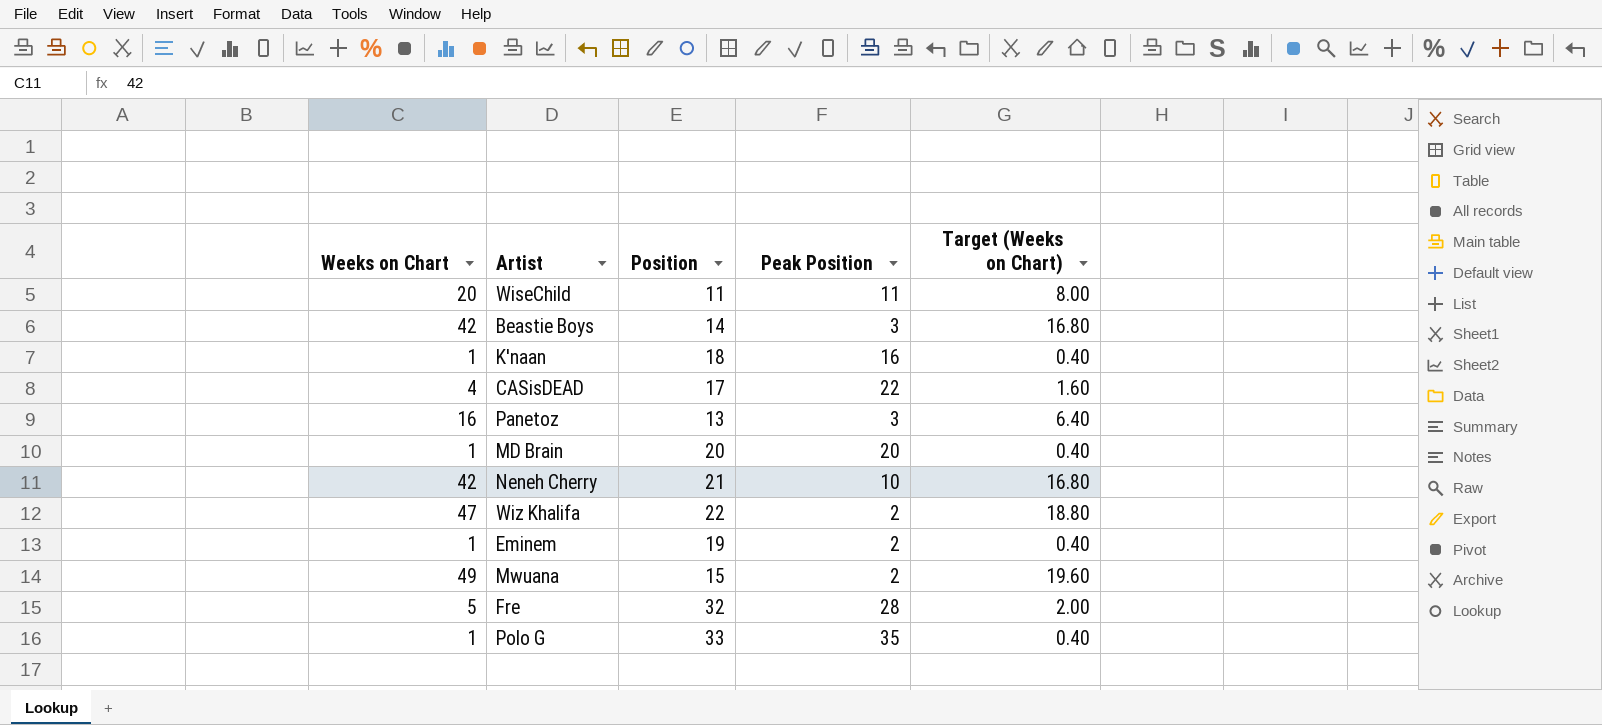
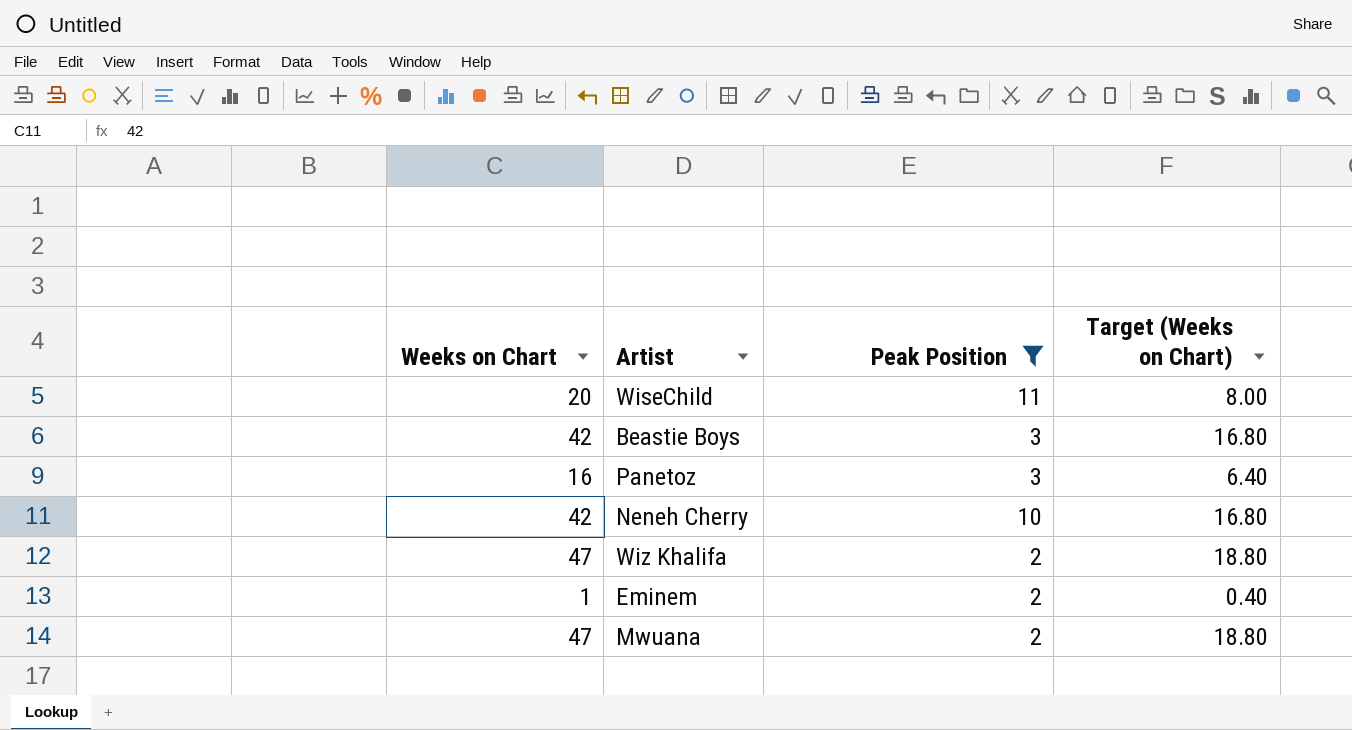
filter: none -> Peak Position <= 11
column Position | position: 3 -> none
Mwuana | Weeks on Chart: 49 -> 47
Mwuana | Target (Weeks on Chart): 19.60 -> 18.80

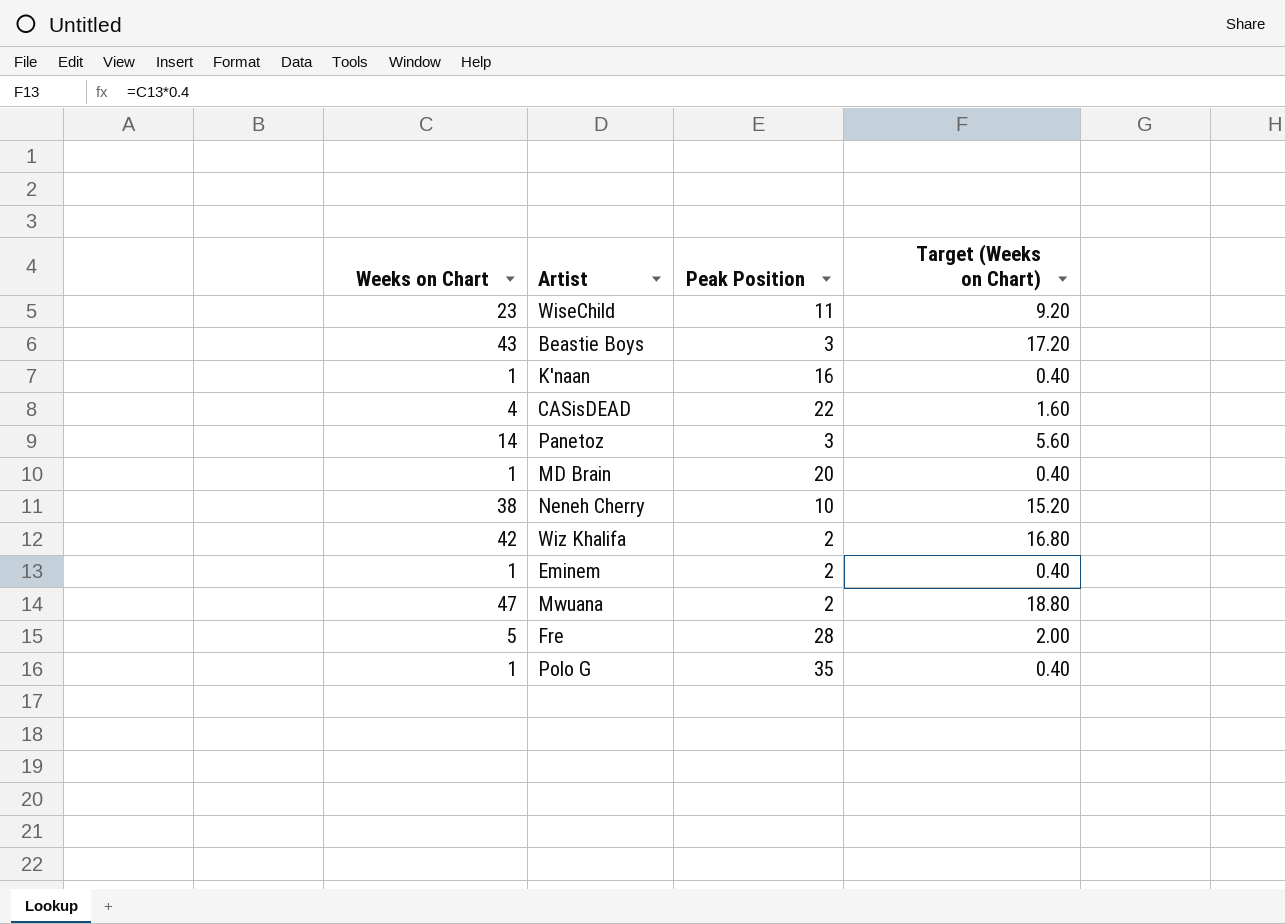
filter: Peak Position <= 11 -> none
WiseChild | Weeks on Chart: 20 -> 23
WiseChild | Target (Weeks on Chart): 8.00 -> 9.20
Beastie Boys | Weeks on Chart: 42 -> 43
Beastie Boys | Target (Weeks on Chart): 16.80 -> 17.20
Panetoz | Weeks on Chart: 16 -> 14
Panetoz | Target (Weeks on Chart): 6.40 -> 5.60
Neneh Cherry | Weeks on Chart: 42 -> 38
Neneh Cherry | Target (Weeks on Chart): 16.80 -> 15.20
Wiz Khalifa | Weeks on Chart: 47 -> 42
Wiz Khalifa | Target (Weeks on Chart): 18.80 -> 16.80

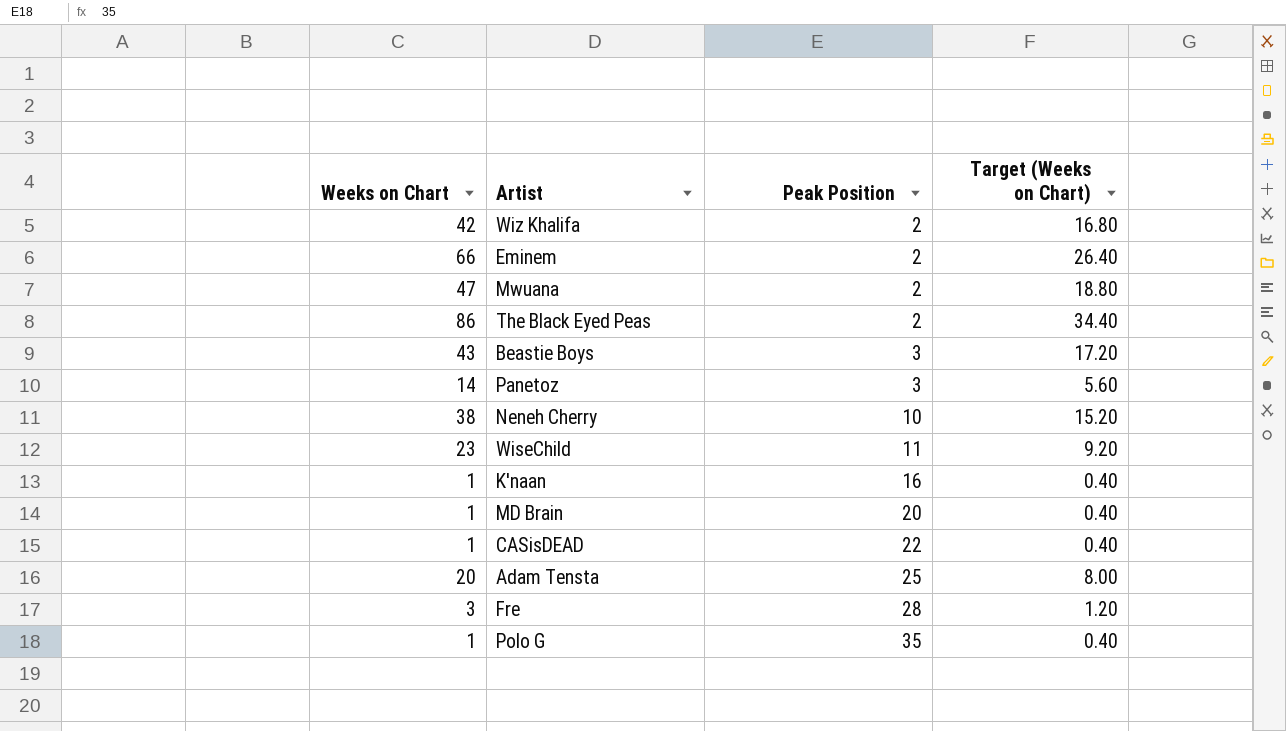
row order: none -> Peak Position ascending
Eminem | Weeks on Chart: 1 -> 66
Eminem | Target (Weeks on Chart): 0.40 -> 26.40
row The Black Eyed Peas: none -> 86 | 2 | 34.40
CASisDEAD | Weeks on Chart: 4 -> 1
CASisDEAD | Target (Weeks on Chart): 1.60 -> 0.40
row Adam Tensta: none -> 20 | 25 | 8.00
Fre | Weeks on Chart: 5 -> 3
Fre | Target (Weeks on Chart): 2.00 -> 1.20

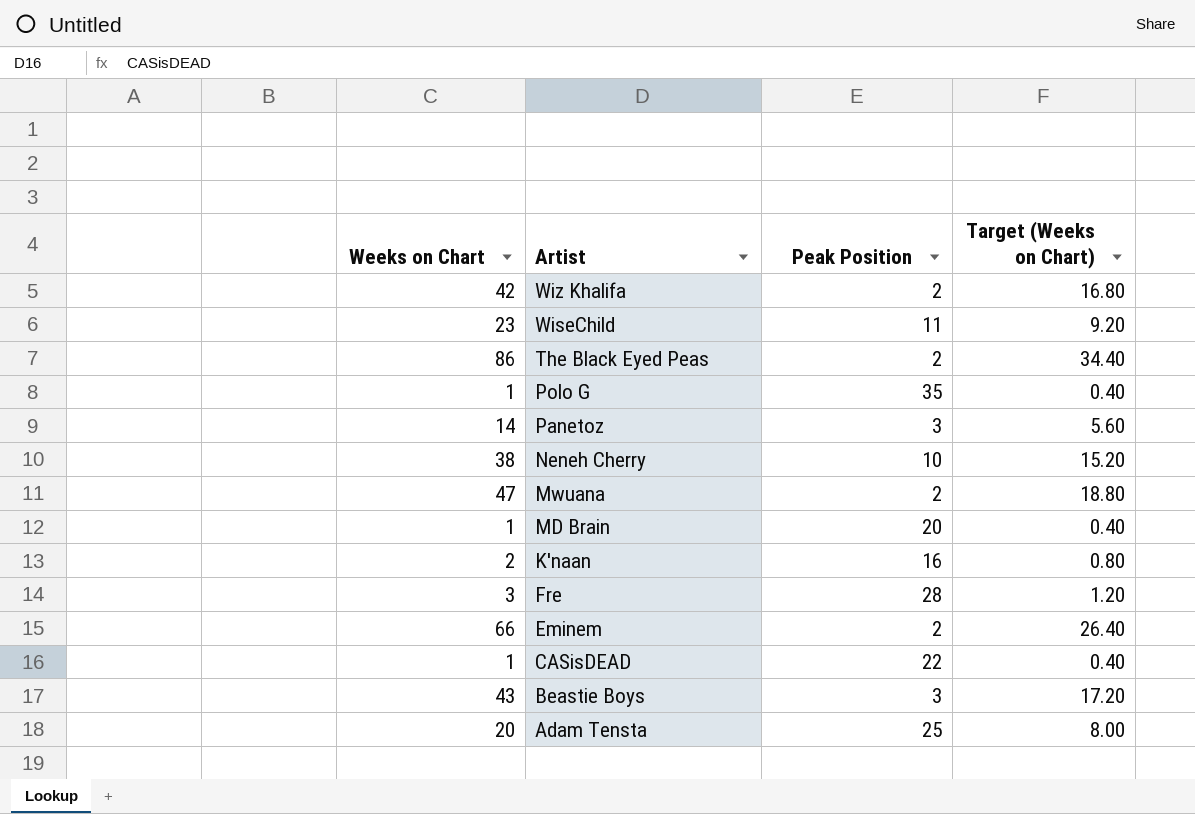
row order: Peak Position ascending -> Artist descending
K'naan | Weeks on Chart: 1 -> 2
K'naan | Target (Weeks on Chart): 0.40 -> 0.80

